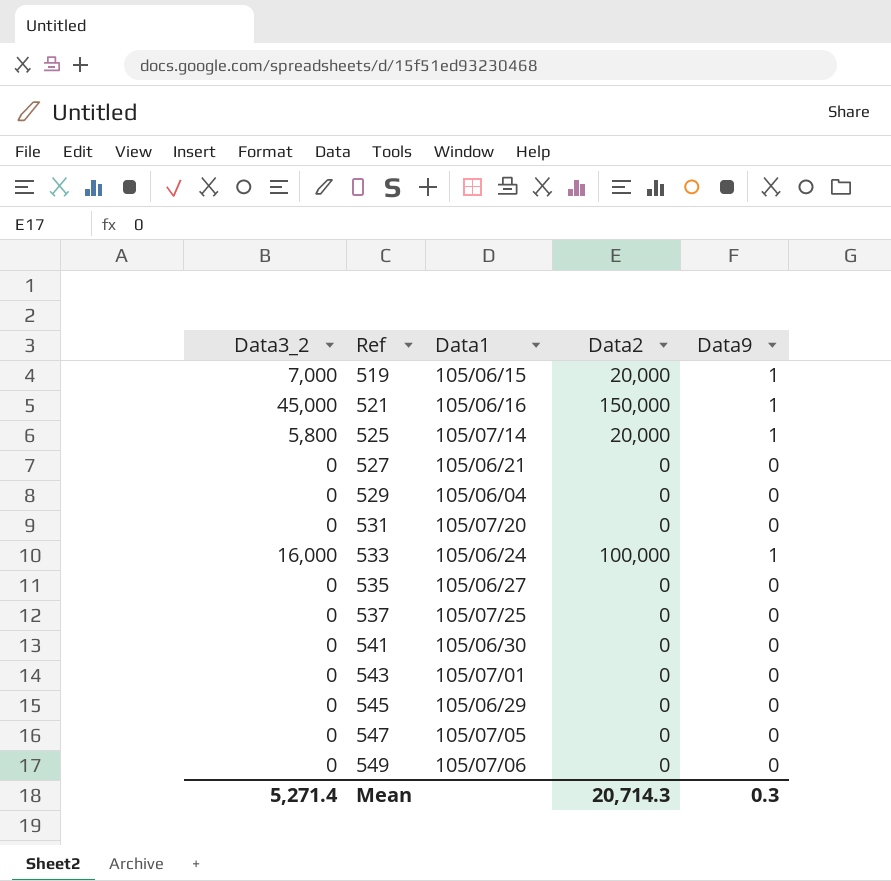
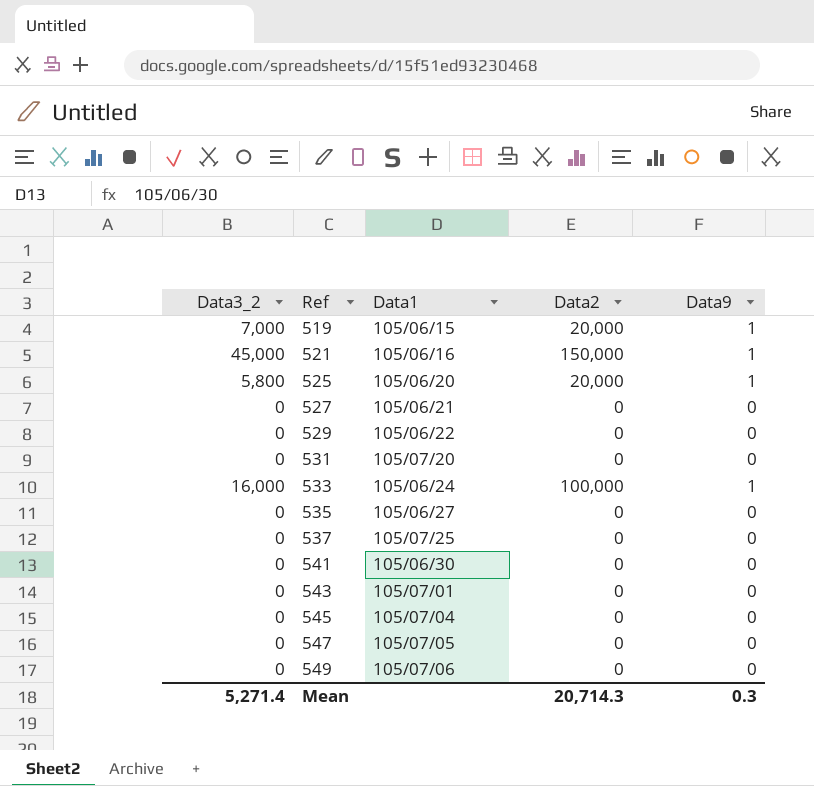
525 | Data1: 105/07/14 -> 105/06/20
529 | Data1: 105/06/04 -> 105/06/22
545 | Data1: 105/06/29 -> 105/07/04

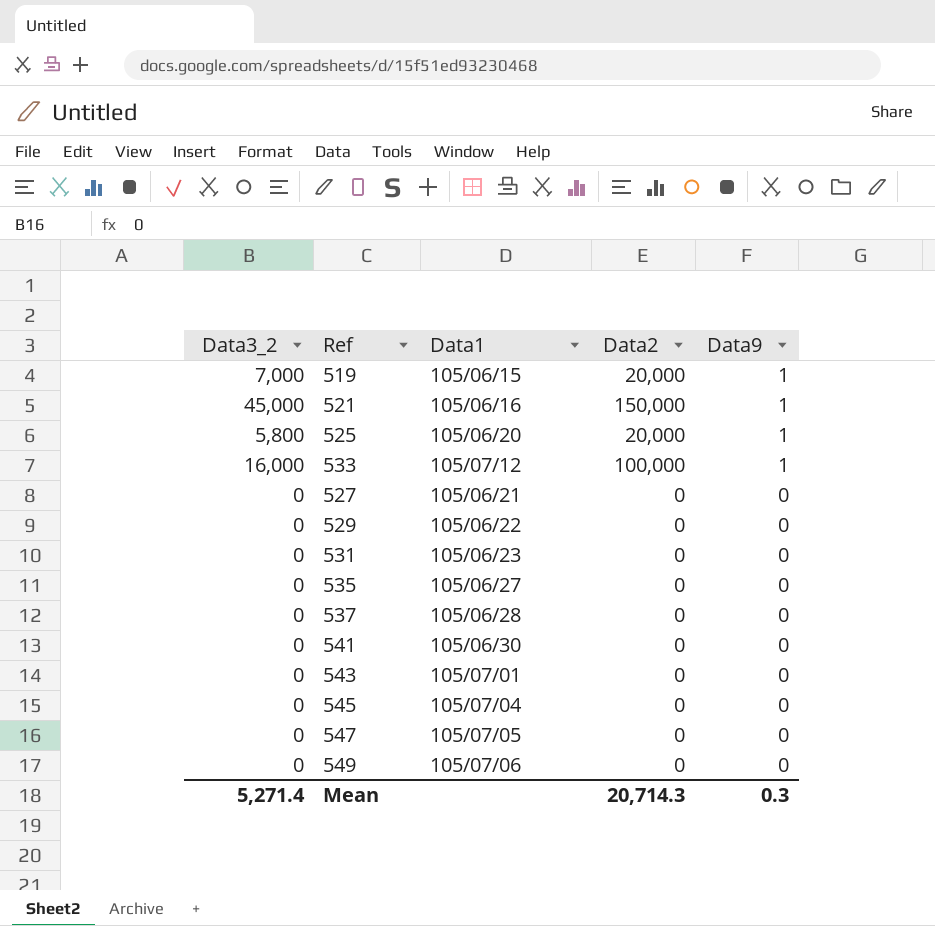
row order: Ref ascending -> Data9 descending
533 | Data1: 105/06/24 -> 105/07/12
531 | Data1: 105/07/20 -> 105/06/23
537 | Data1: 105/07/25 -> 105/06/28

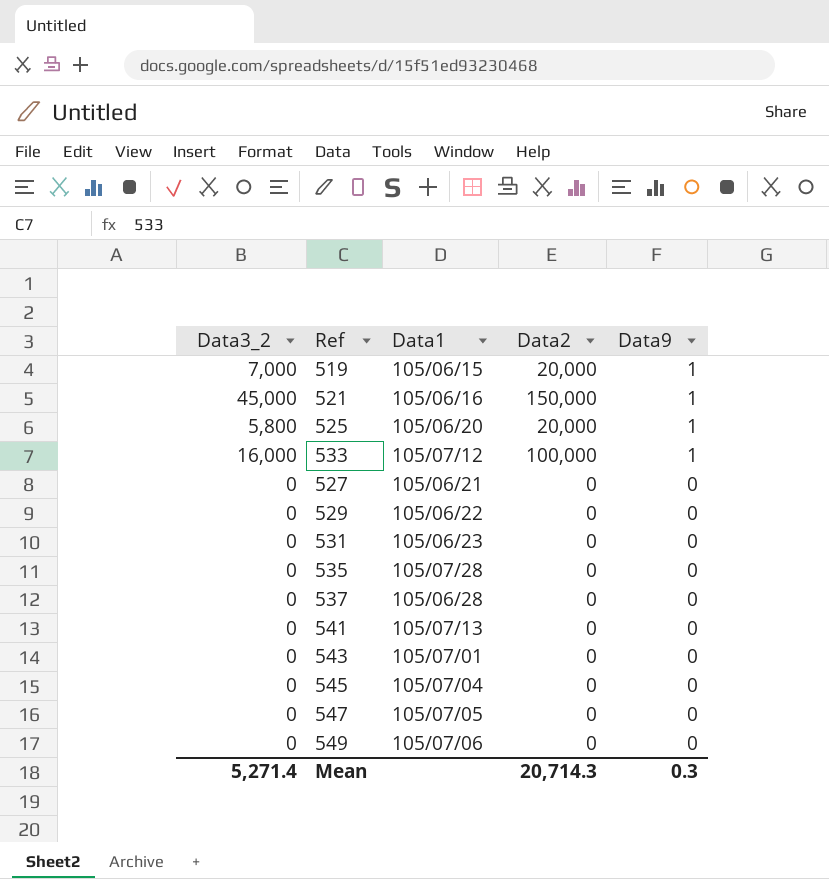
535 | Data1: 105/06/27 -> 105/07/28
541 | Data1: 105/06/30 -> 105/07/13

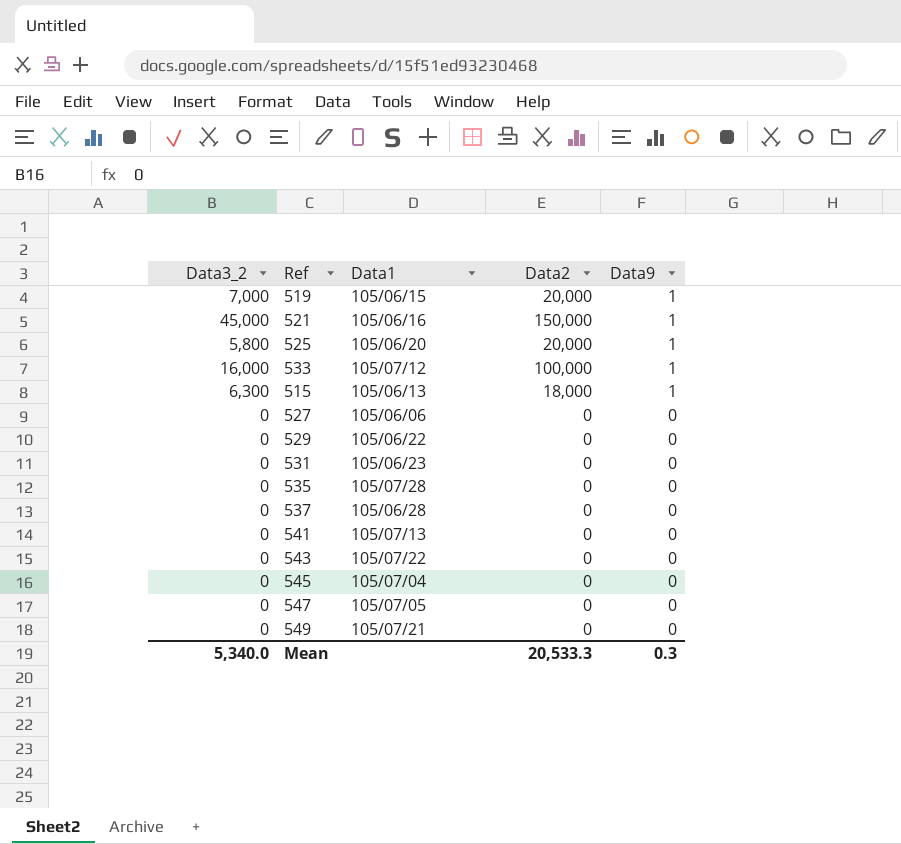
row 515: none -> 6,300 | 105/06/13 | 18,000 | 1
527 | Data1: 105/06/21 -> 105/06/06
543 | Data1: 105/07/01 -> 105/07/22
549 | Data1: 105/07/06 -> 105/07/21
Mean | Data3_2: 5,271.4 -> 5,340.0
Mean | Data2: 20,714.3 -> 20,533.3

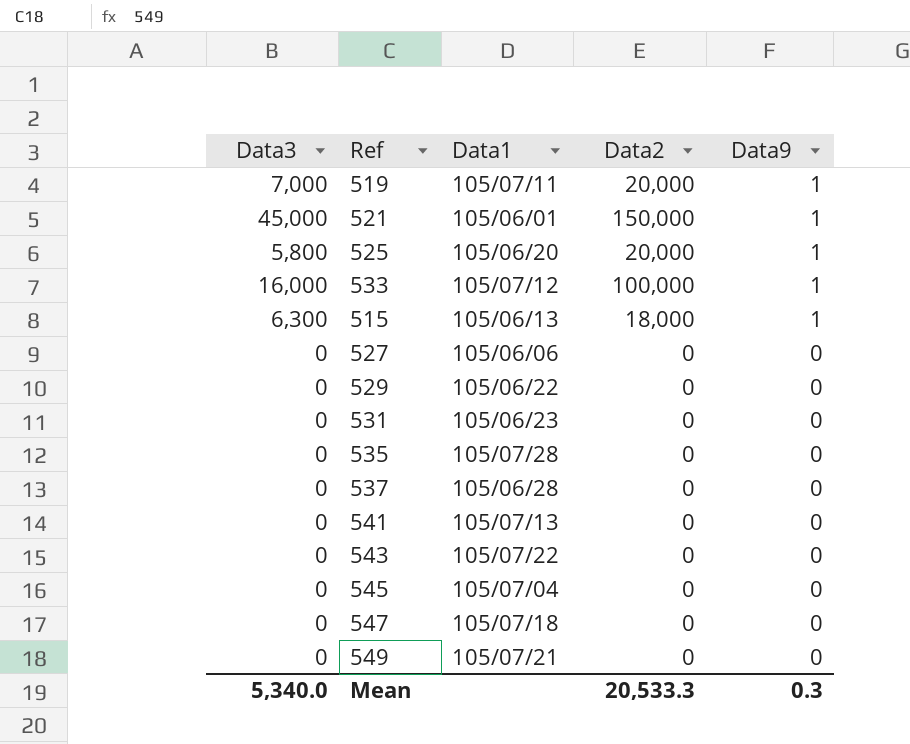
column name: Data3_2 -> Data3
519 | Data1: 105/06/15 -> 105/07/11
521 | Data1: 105/06/16 -> 105/06/01
547 | Data1: 105/07/05 -> 105/07/18

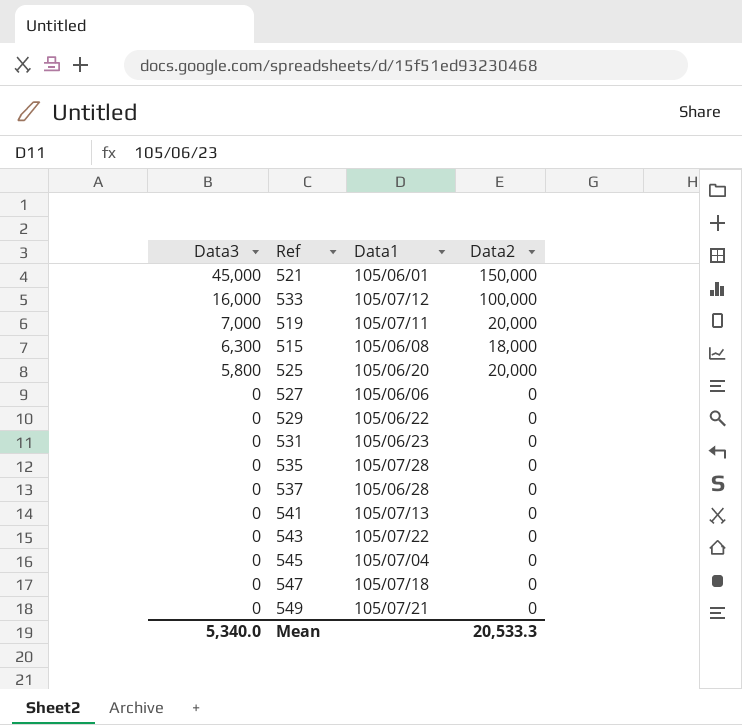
row order: Data9 descending -> Data3 descending
column Data9 | position: 5 -> none
515 | Data1: 105/06/13 -> 105/06/08

